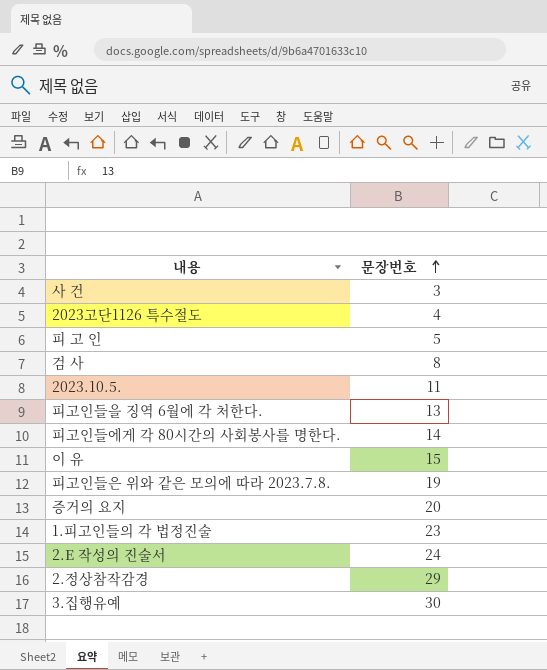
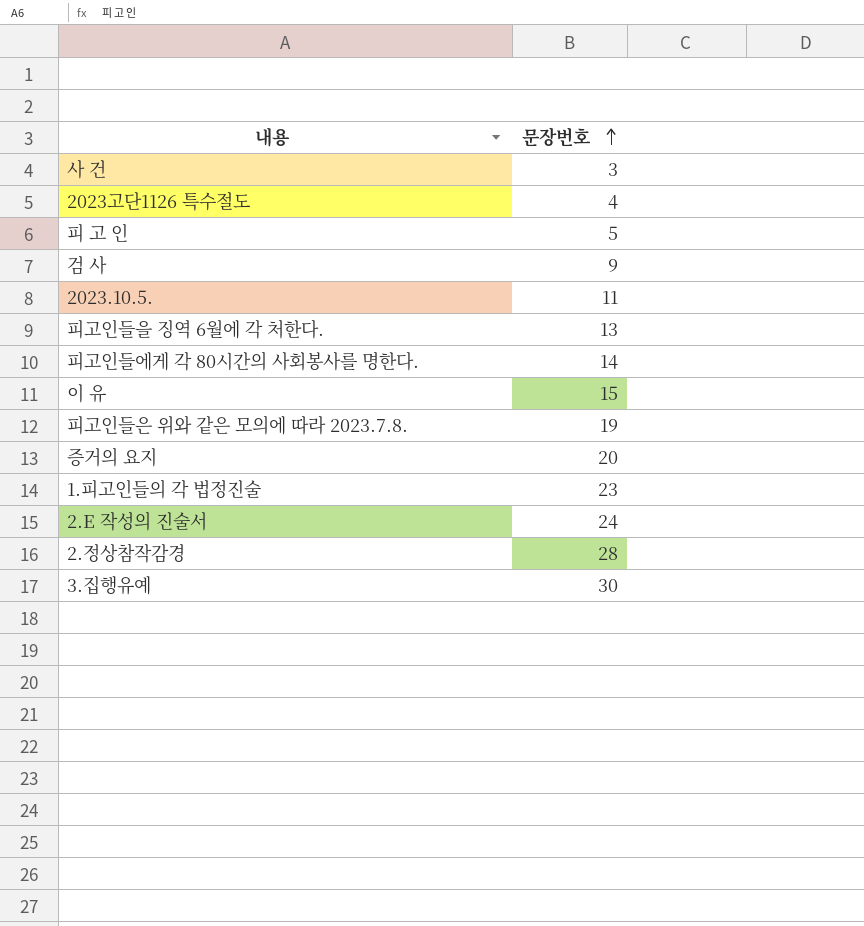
검 사 | 문장번호: 8 -> 9
2.정상참작감경 | 문장번호: 29 -> 28

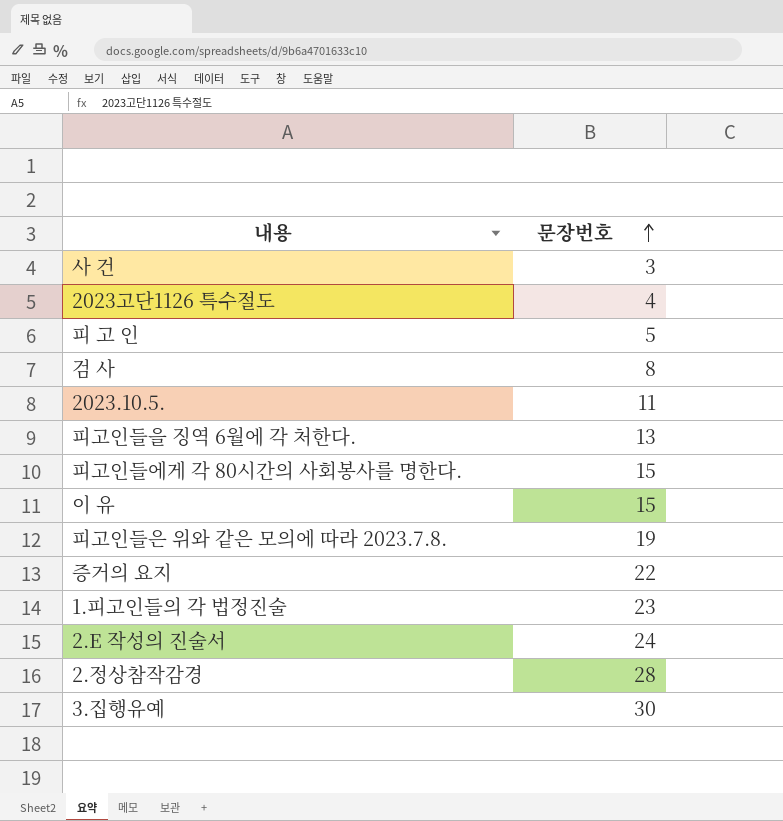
검 사 | 문장번호: 9 -> 8
피고인들에게 각 80시간의 사회봉사를 명한다. | 문장번호: 14 -> 15
증거의 요지 | 문장번호: 20 -> 22

